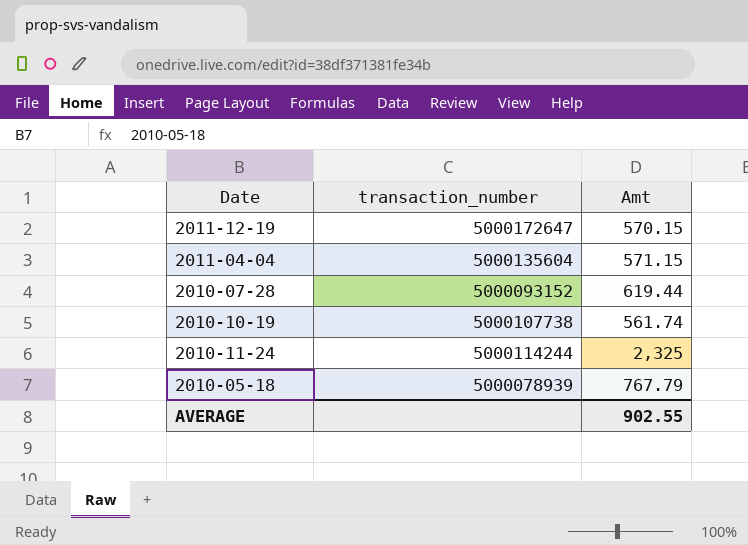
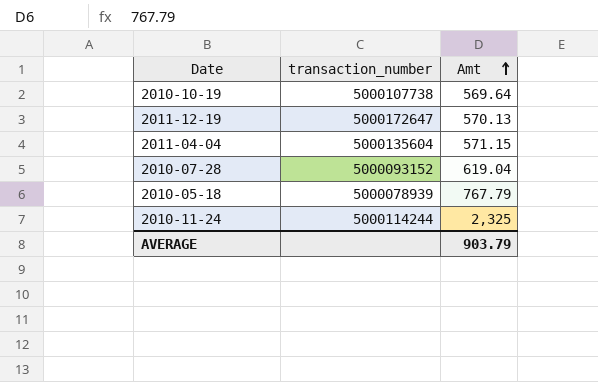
row order: none -> Amt ascending
2010-10-19 | Amt: 561.74 -> 569.64
2011-12-19 | Amt: 570.15 -> 570.13
2010-07-28 | Amt: 619.44 -> 619.04
AVERAGE | Amt: 902.55 -> 903.79

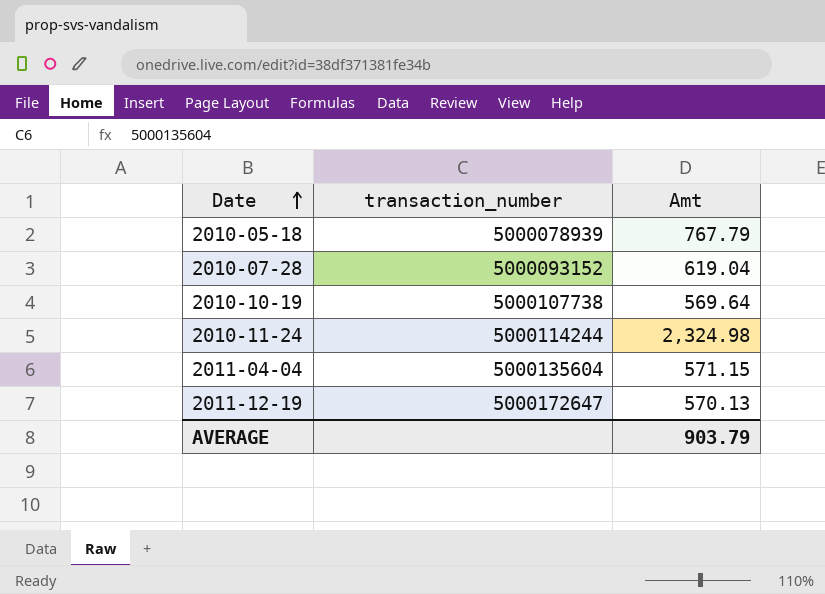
row order: Amt ascending -> Date ascending
2010-11-24 | Amt: 2,325 -> 2,324.98

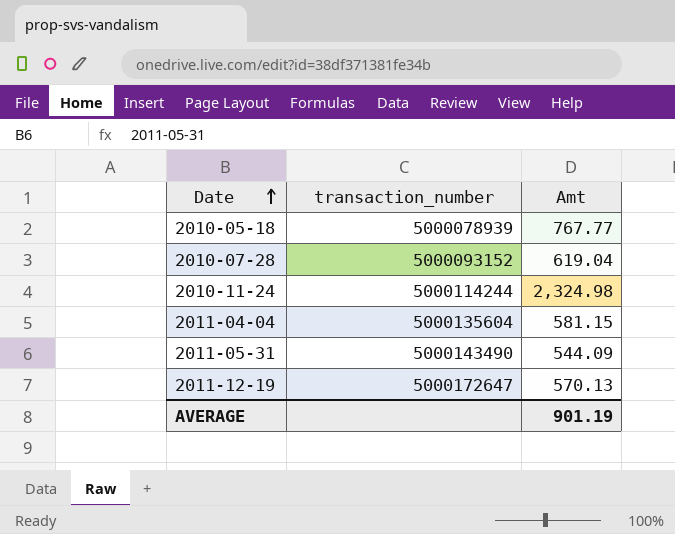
row 2010-10-19: 5000107738 | 569.64 -> none
2010-05-18 | Amt: 767.79 -> 767.77
2011-04-04 | Amt: 571.15 -> 581.15
row 2011-05-31: none -> 5000143490 | 544.09
AVERAGE | Amt: 903.79 -> 901.19

